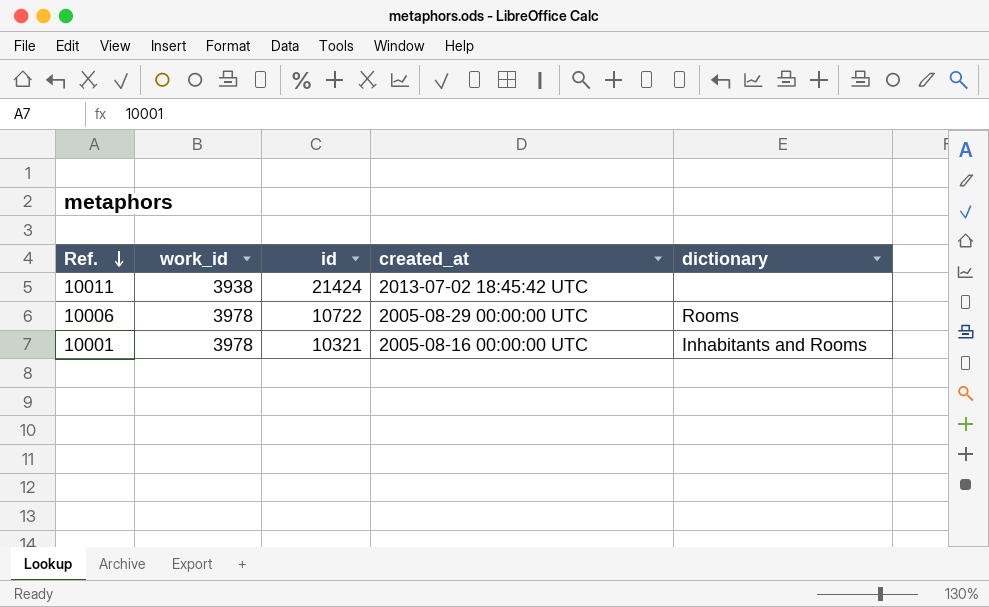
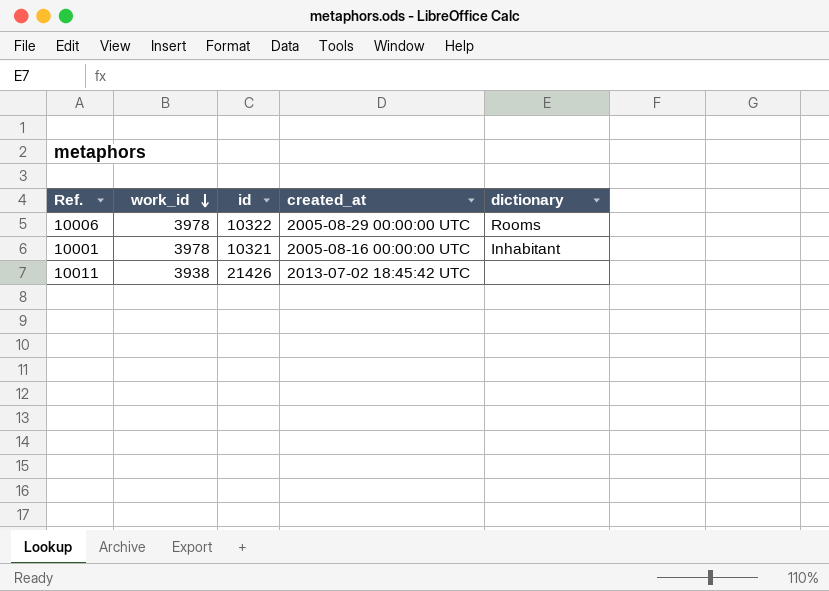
row order: Ref. descending -> work_id descending
10006 | id: 10722 -> 10322
10001 | dictionary: Inhabitants and Rooms -> Inhabitant
10011 | id: 21424 -> 21426

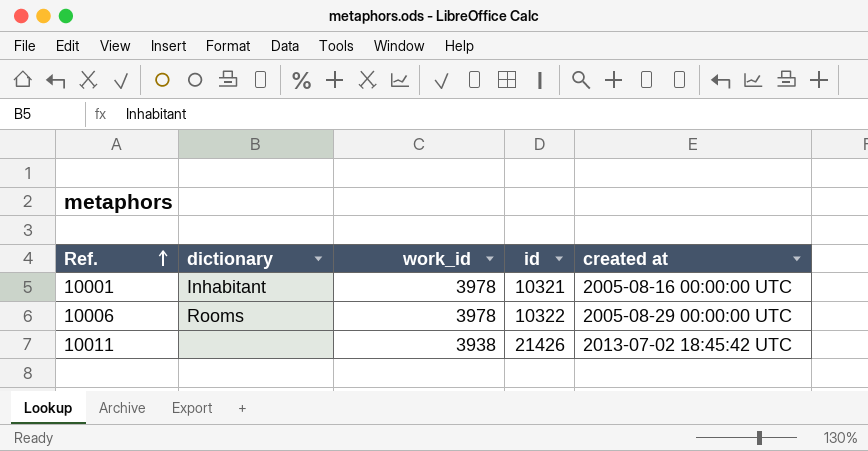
row order: work_id descending -> Ref. ascending
column dictionary | position: 5 -> 2
column name: created_at -> created at

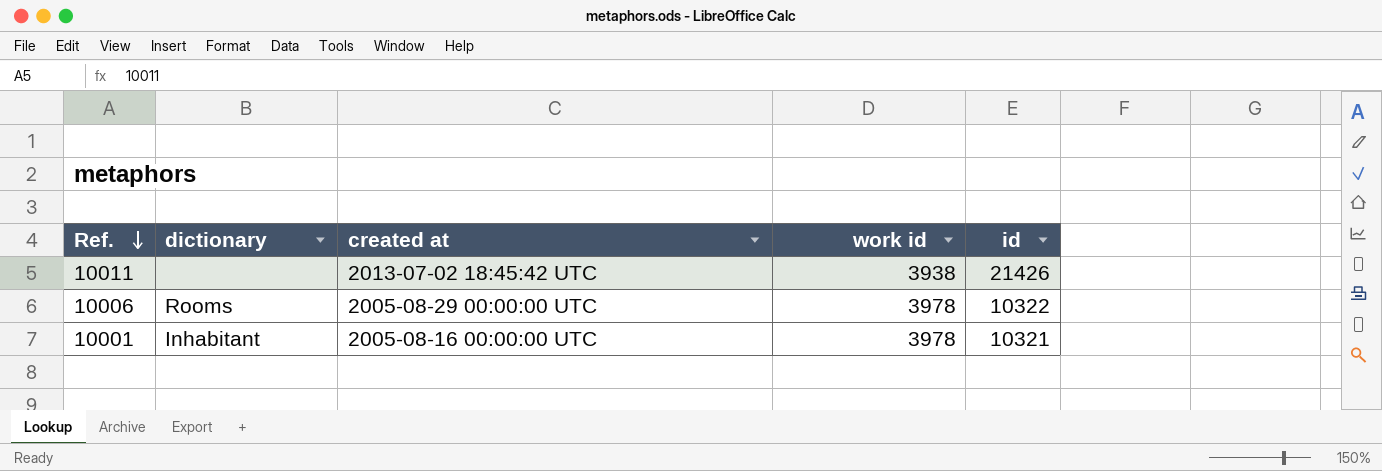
row order: Ref. ascending -> Ref. descending
column created at | position: 5 -> 3
column name: work_id -> work id

